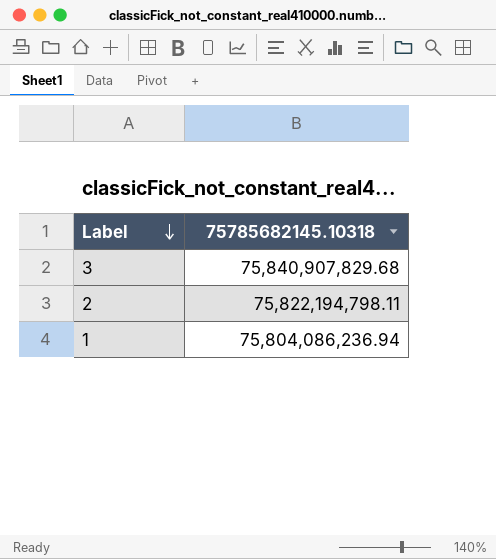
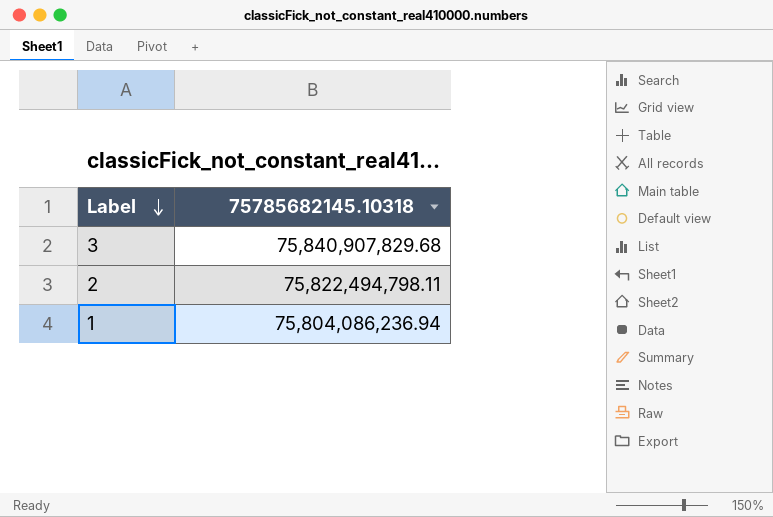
2 | 75785682145.10318: 75,822,194,798.11 -> 75,822,494,798.11

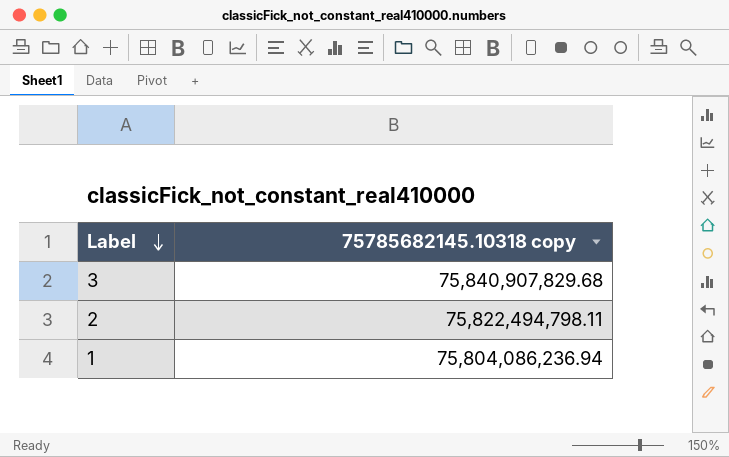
column name: 75785682145.10318 -> 75785682145.10318 copy

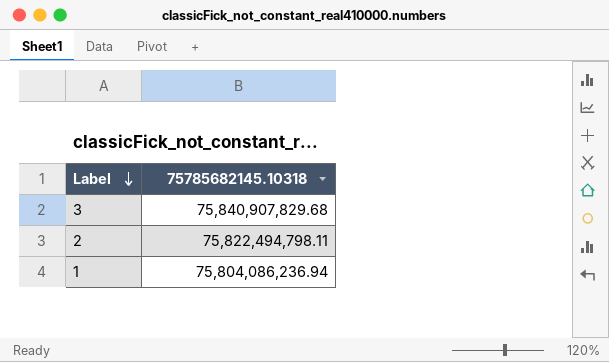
column name: 75785682145.10318 copy -> 75785682145.10318

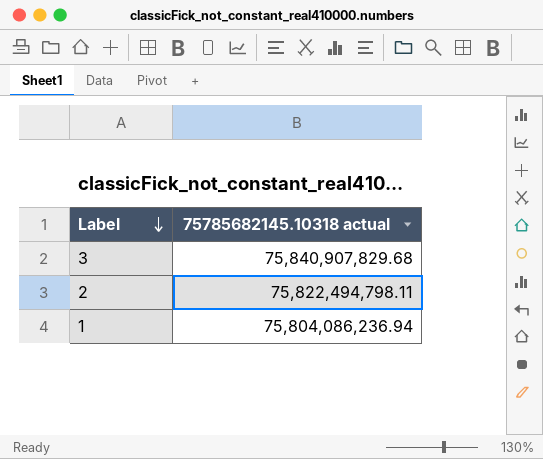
column name: 75785682145.10318 -> 75785682145.10318 actual

